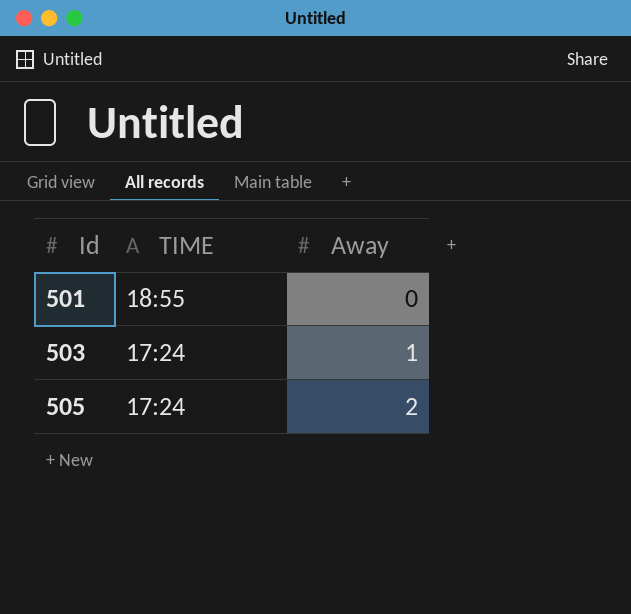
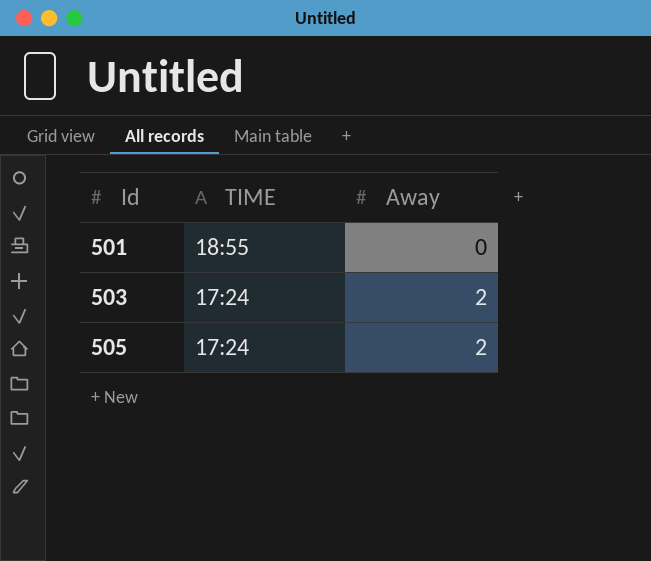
503 | Away: 1 -> 2

